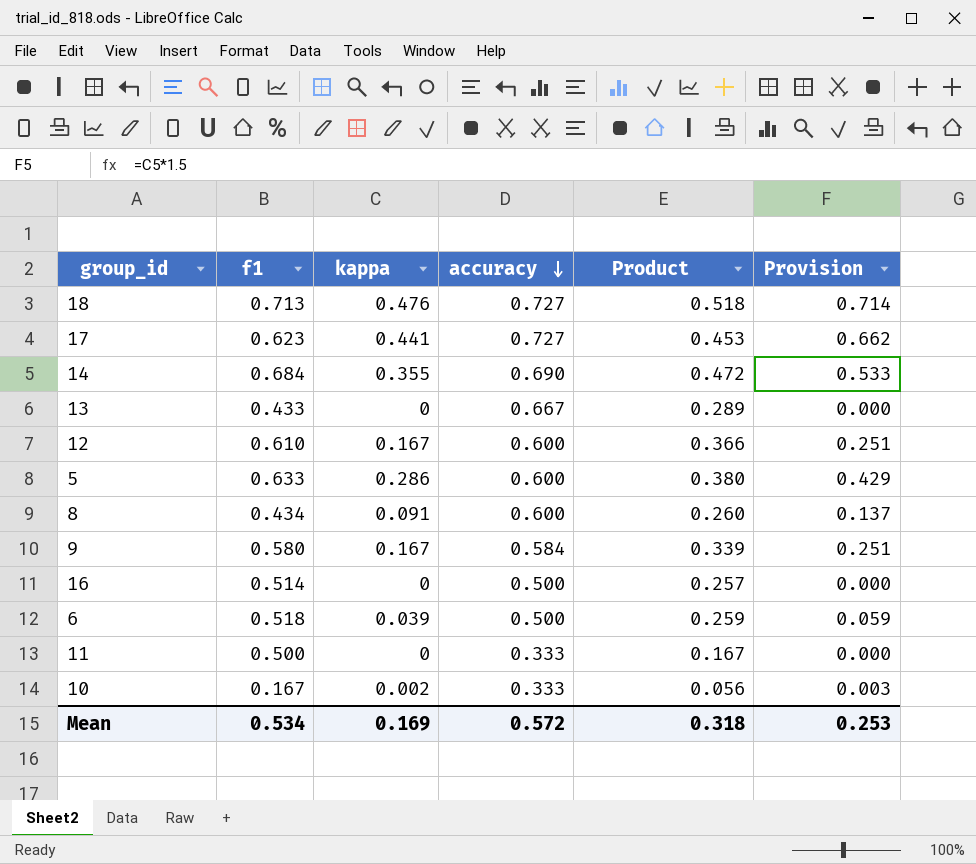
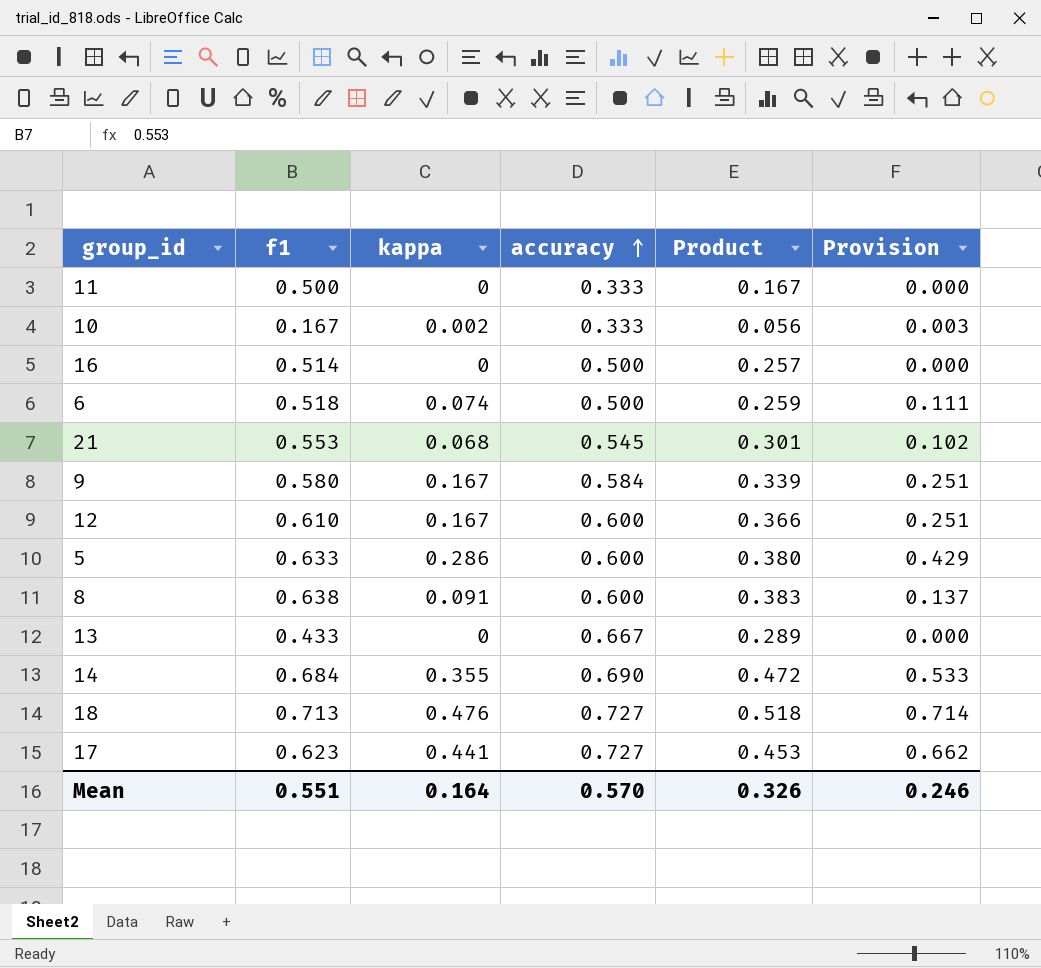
row order: accuracy descending -> accuracy ascending
6 | kappa: 0.039 -> 0.074
6 | Provision: 0.059 -> 0.111
row 21: none -> 0.553 | 0.068 | 0.545 | 0.301 | 0.102
8 | f1: 0.434 -> 0.638
8 | Product: 0.260 -> 0.383
Mean | f1: 0.534 -> 0.551
Mean | kappa: 0.169 -> 0.164
Mean | accuracy: 0.572 -> 0.570
Mean | Product: 0.318 -> 0.326
Mean | Provision: 0.253 -> 0.246

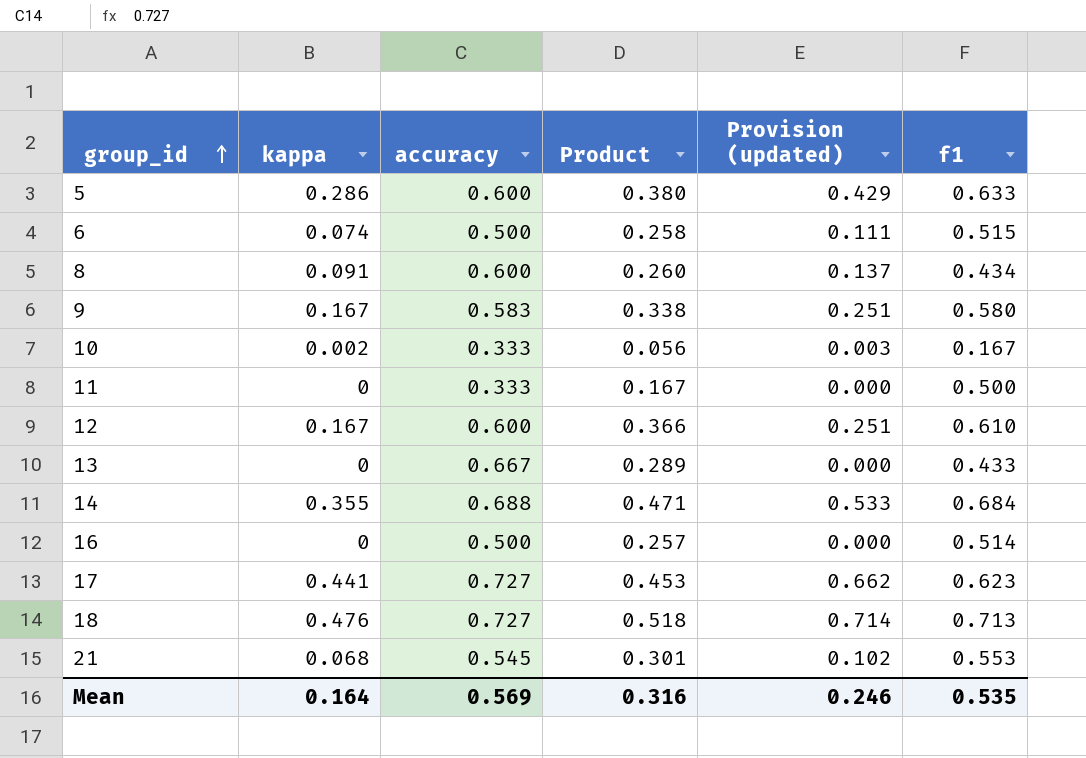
row order: accuracy ascending -> group_id ascending
column name: Provision -> Provision (updated)
column f1 | position: 2 -> 6
6 | Product: 0.259 -> 0.258
6 | f1: 0.518 -> 0.515
8 | Product: 0.383 -> 0.260
8 | f1: 0.638 -> 0.434
9 | accuracy: 0.584 -> 0.583
9 | Product: 0.339 -> 0.338
14 | accuracy: 0.690 -> 0.688
14 | Product: 0.472 -> 0.471
Mean | accuracy: 0.570 -> 0.569
Mean | Product: 0.326 -> 0.316
Mean | f1: 0.551 -> 0.535

